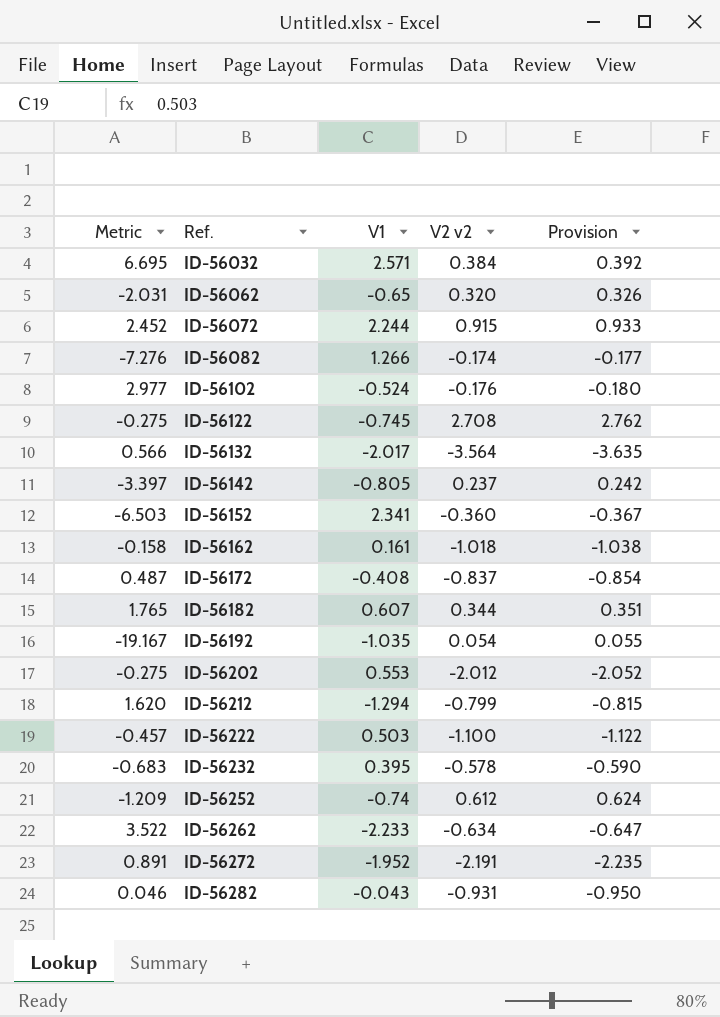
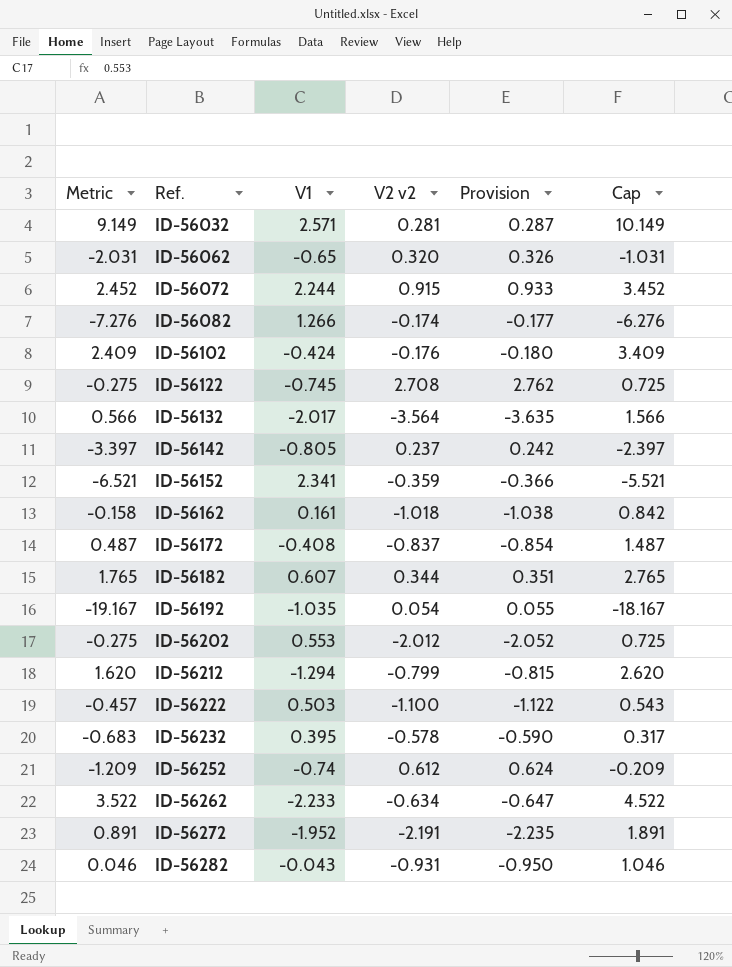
column Cap | formula: none -> [Metric] + 1
ID-56032 | Metric: 6.695 -> 9.149
ID-56032 | V2 v2: 0.384 -> 0.281
ID-56032 | Provision: 0.392 -> 0.287
ID-56102 | Metric: 2.977 -> 2.409
ID-56102 | V1: -0.524 -> -0.424
ID-56152 | Metric: -6.503 -> -6.521
ID-56152 | V2 v2: -0.360 -> -0.359
ID-56152 | Provision: -0.367 -> -0.366

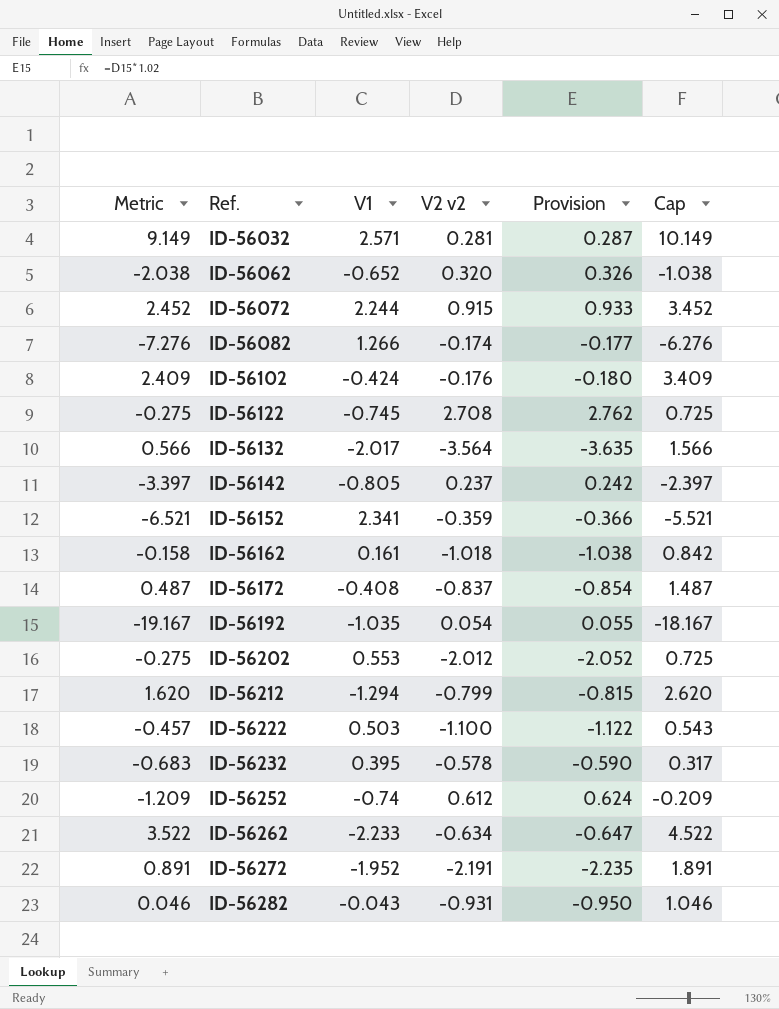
row ID-56182: 1.765 | 0.607 | 0.344 | 0.351 | 2.765 -> none
ID-56062 | Metric: -2.031 -> -2.038
ID-56062 | V1: -0.65 -> -0.652
ID-56062 | Cap: -1.031 -> -1.038

